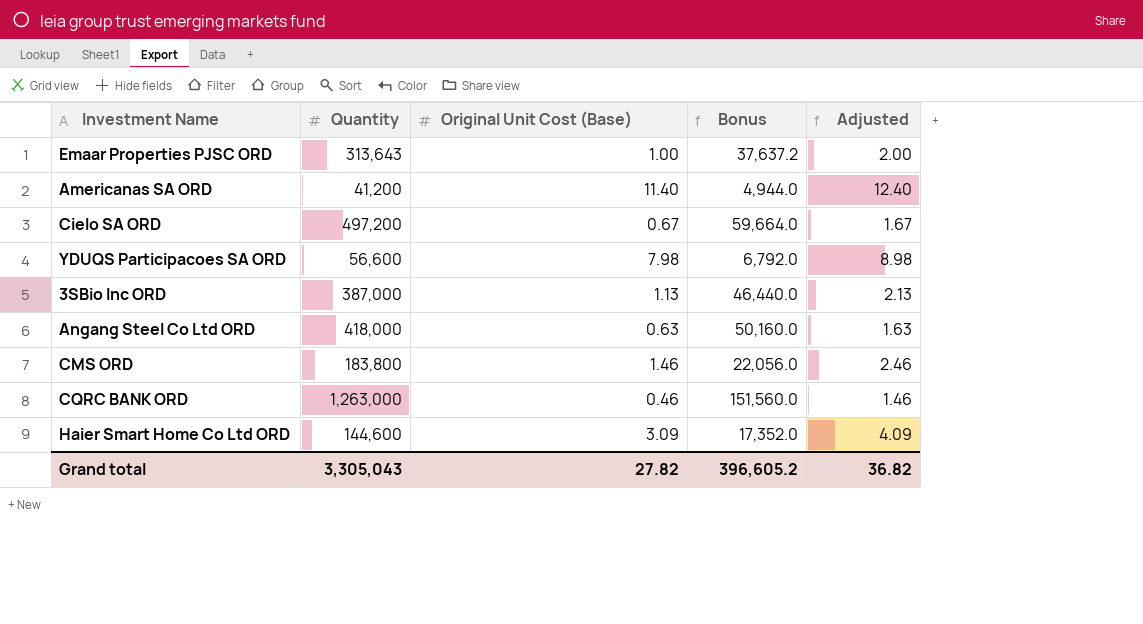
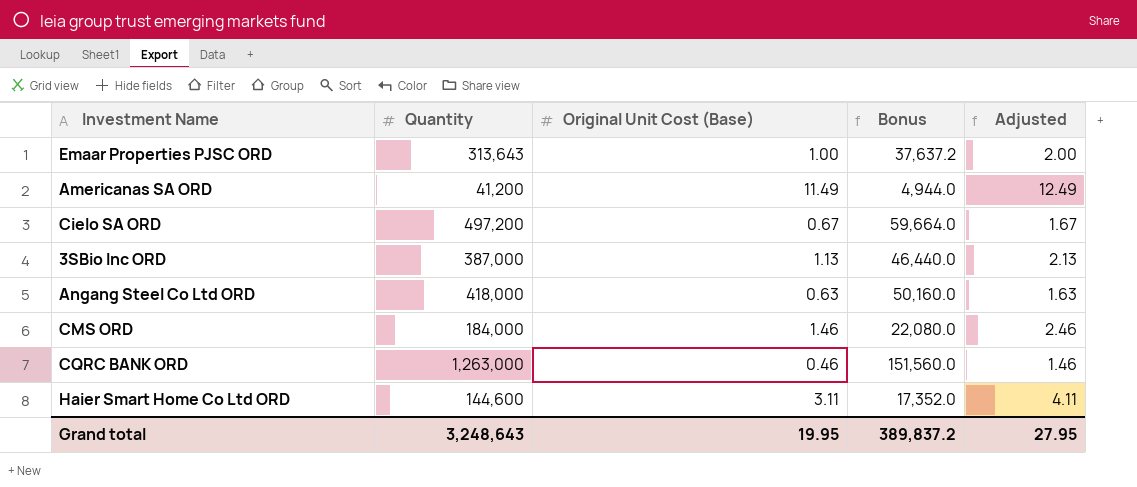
row YDUQS Participacoes SA ORD: 56,600 | 7.98 | 6,792.0 | 8.98 -> none
Americanas SA ORD | Original Unit Cost (Base): 11.40 -> 11.49
Americanas SA ORD | Adjusted: 12.40 -> 12.49
CMS ORD | Quantity: 183,800 -> 184,000
CMS ORD | Bonus: 22,056.0 -> 22,080.0
Haier Smart Home Co Ltd ORD | Original Unit Cost (Base): 3.09 -> 3.11
Haier Smart Home Co Ltd ORD | Adjusted: 4.09 -> 4.11
Grand total | Quantity: 3,305,043 -> 3,248,643
Grand total | Original Unit Cost (Base): 27.82 -> 19.95
Grand total | Bonus: 396,605.2 -> 389,837.2
Grand total | Adjusted: 36.82 -> 27.95

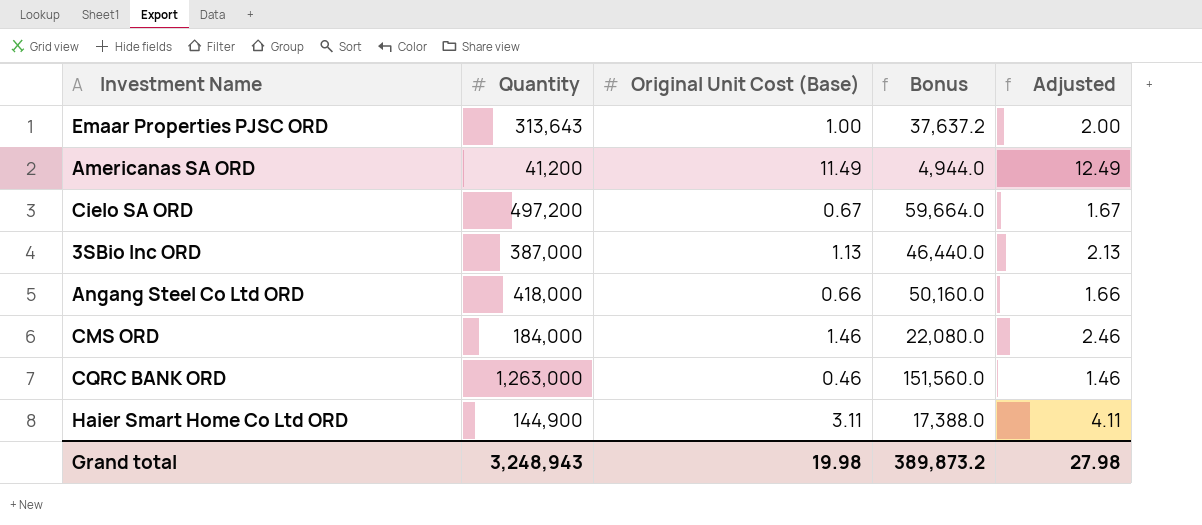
Angang Steel Co Ltd ORD | Original Unit Cost (Base): 0.63 -> 0.66
Angang Steel Co Ltd ORD | Adjusted: 1.63 -> 1.66
Haier Smart Home Co Ltd ORD | Quantity: 144,600 -> 144,900
Haier Smart Home Co Ltd ORD | Bonus: 17,352.0 -> 17,388.0
Grand total | Quantity: 3,248,643 -> 3,248,943
Grand total | Original Unit Cost (Base): 19.95 -> 19.98
Grand total | Bonus: 389,837.2 -> 389,873.2
Grand total | Adjusted: 27.95 -> 27.98

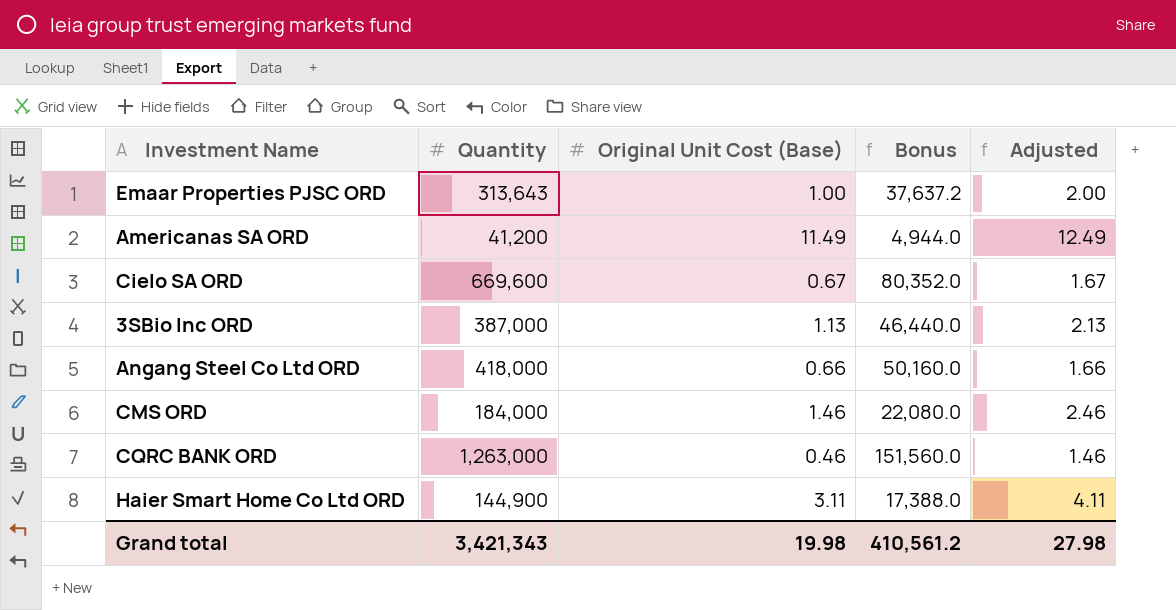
Cielo SA ORD | Quantity: 497,200 -> 669,600
Cielo SA ORD | Bonus: 59,664.0 -> 80,352.0
Grand total | Quantity: 3,248,943 -> 3,421,343
Grand total | Bonus: 389,873.2 -> 410,561.2

